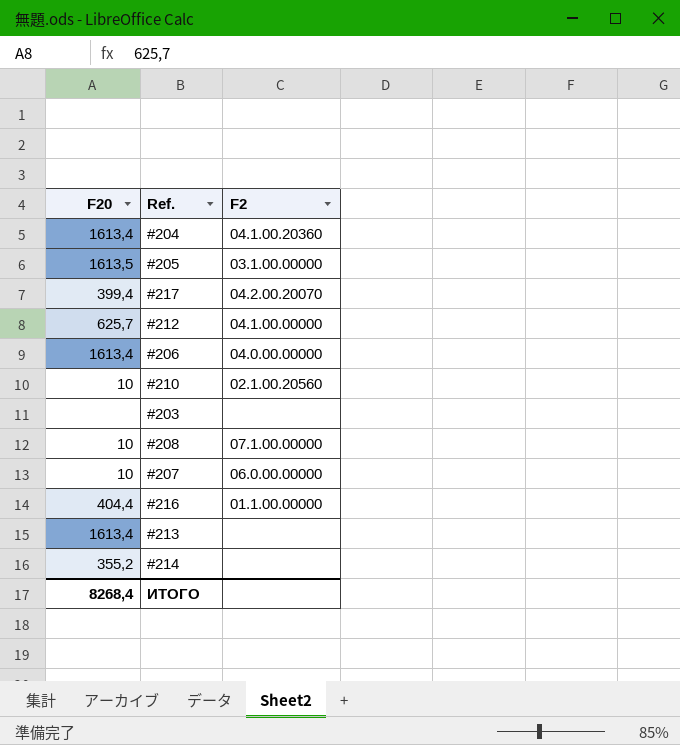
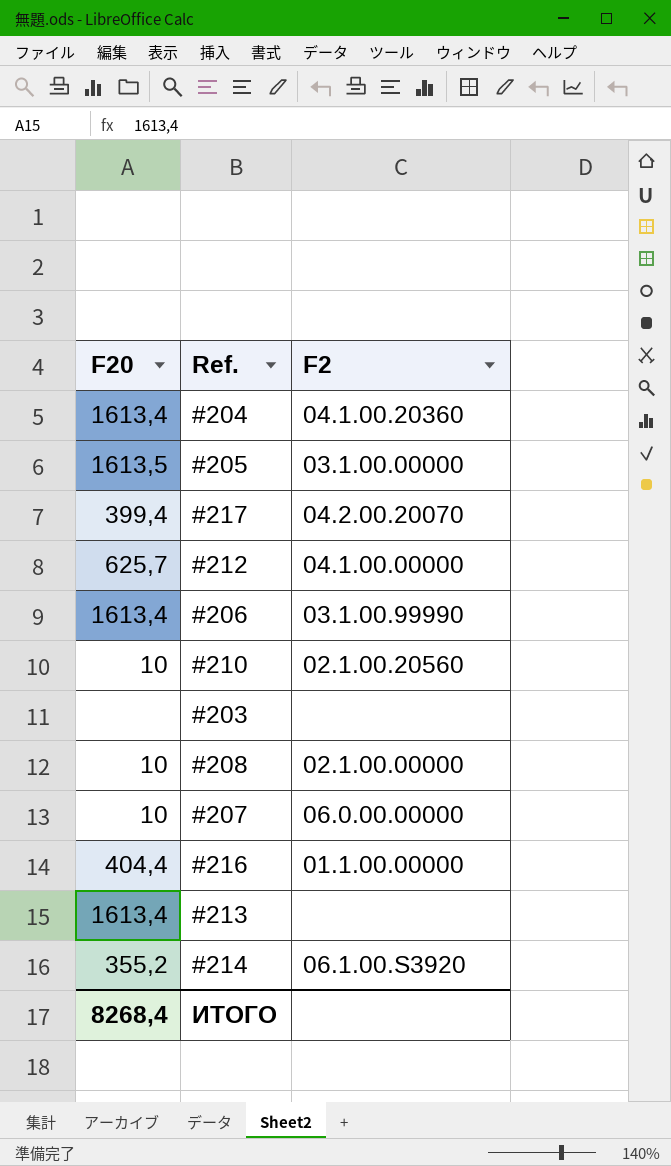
#206 | F2: 04.0.00.00000 -> 03.1.00.99990
#208 | F2: 07.1.00.00000 -> 02.1.00.00000
#214 | F2: none -> 06.1.00.S3920

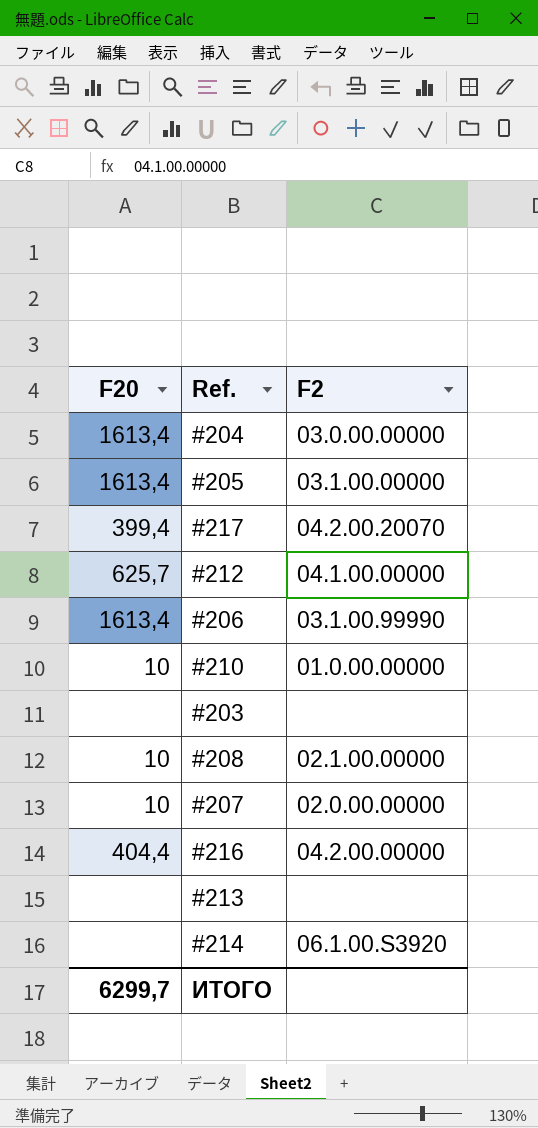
#204 | F2: 04.1.00.20360 -> 03.0.00.00000
#205 | F20: 1613,5 -> 1613,4
#210 | F2: 02.1.00.20560 -> 01.0.00.00000
#207 | F2: 06.0.00.00000 -> 02.0.00.00000
#216 | F2: 01.1.00.00000 -> 04.2.00.00000
#213 | F20: 1613,4 -> none
#214 | F20: 355,2 -> none
ИТОГО | F20: 8268,4 -> 6299,7

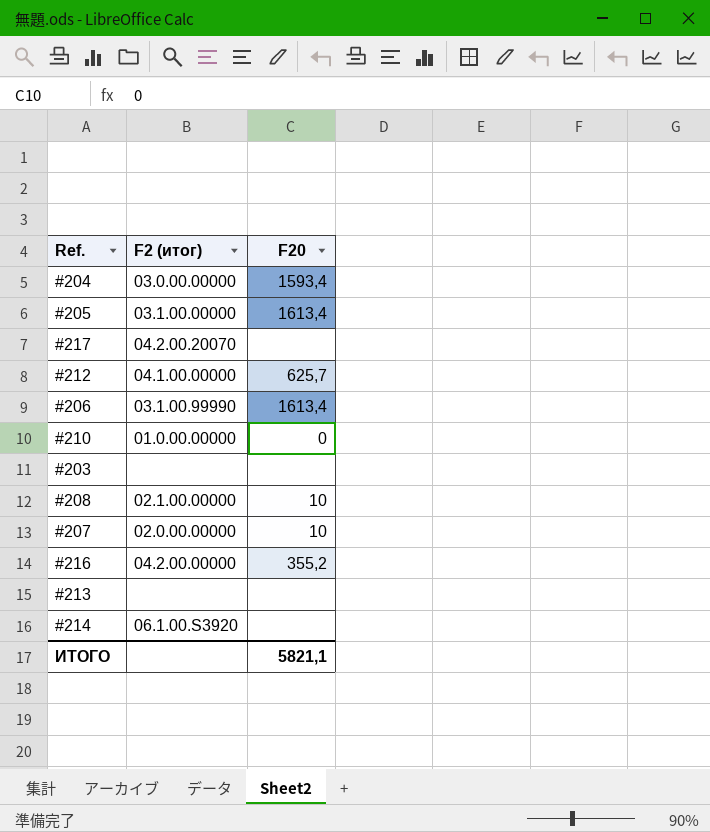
column name: F2 -> F2 (итог)
column F20 | position: 1 -> 3
#204 | F20: 1613,4 -> 1593,4
#217 | F20: 399,4 -> none
#210 | F20: 10 -> 0
#216 | F20: 404,4 -> 355,2
ИТОГО | F20: 6299,7 -> 5821,1

